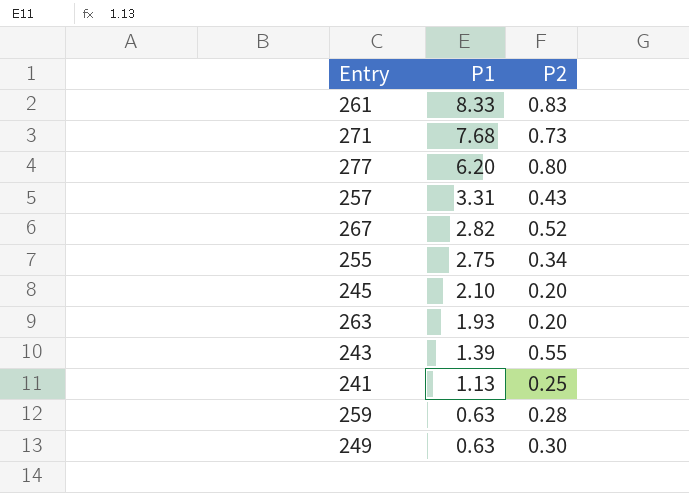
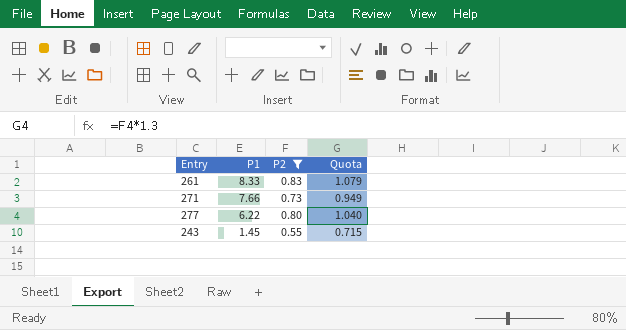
filter: none -> P2 >= 0.55
column Quota | formula: none -> [P2] * 1.3
271 | P1: 7.68 -> 7.66
277 | P1: 6.20 -> 6.22
243 | P1: 1.39 -> 1.45

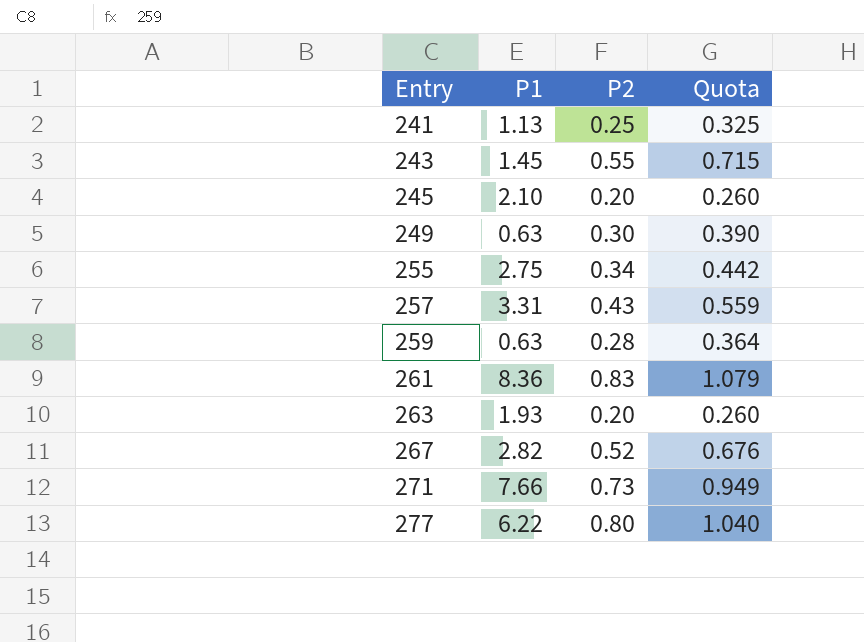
filter: P2 >= 0.55 -> none
row order: P1 descending -> Entry ascending
261 | P1: 8.33 -> 8.36

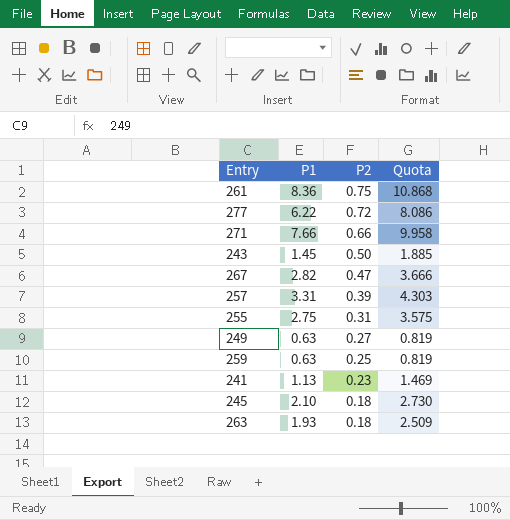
row order: Entry ascending -> P2 descending
column Quota | formula: [P2] * 1.3 -> [P1] * 1.3
261 | P2: 0.83 -> 0.75
277 | P2: 0.80 -> 0.72
271 | P2: 0.73 -> 0.66
243 | P2: 0.55 -> 0.50
267 | P2: 0.52 -> 0.47
257 | P2: 0.43 -> 0.39
255 | P2: 0.34 -> 0.31
249 | P2: 0.30 -> 0.27
259 | P2: 0.28 -> 0.25
241 | P2: 0.25 -> 0.23
245 | P2: 0.20 -> 0.18
263 | P2: 0.20 -> 0.18

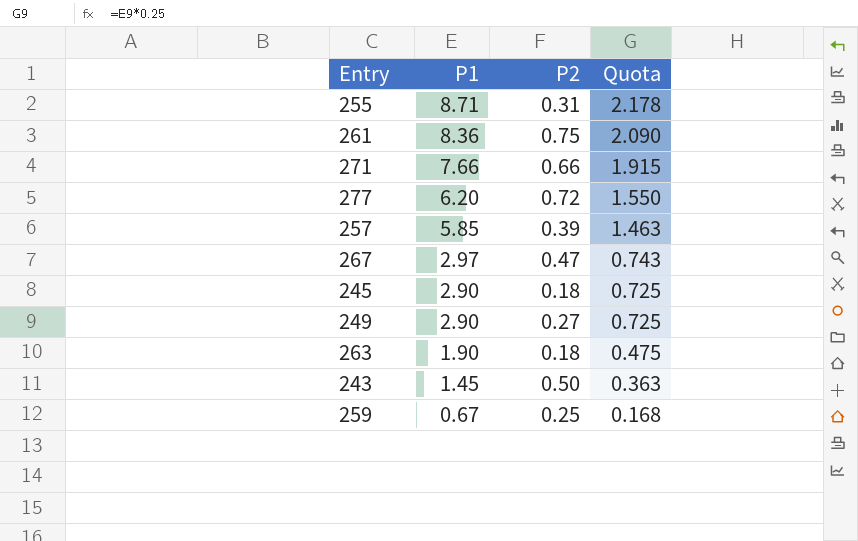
row order: P2 descending -> P1 descending
column Quota | formula: [P1] * 1.3 -> [P1] * 0.25
row 241: 1.13 | 0.23 | 1.469 -> none
255 | P1: 2.75 -> 8.71
277 | P1: 6.22 -> 6.20
257 | P1: 3.31 -> 5.85
267 | P1: 2.82 -> 2.97
245 | P1: 2.10 -> 2.90
249 | P1: 0.63 -> 2.90
263 | P1: 1.93 -> 1.90
259 | P1: 0.63 -> 0.67

